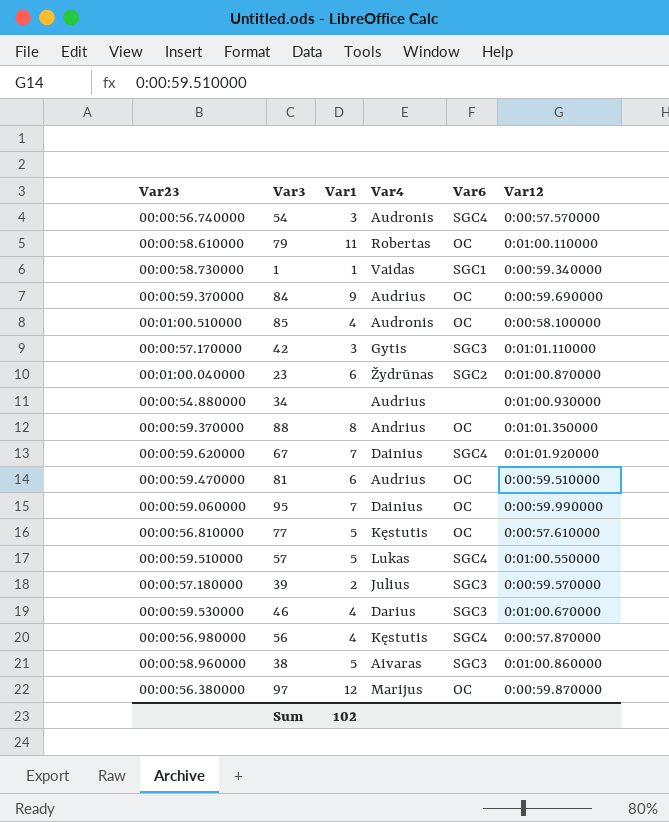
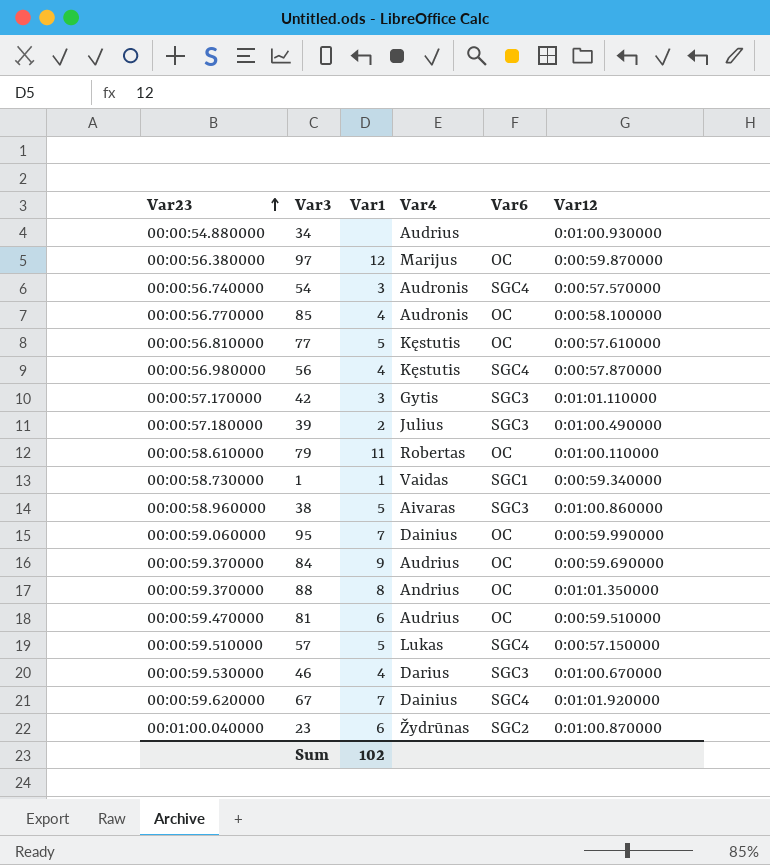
row order: none -> Var23 ascending
85 | Var23: 00:01:00.510000 -> 00:00:56.770000
39 | Var12: 0:00:59.570000 -> 0:01:00.490000
57 | Var12: 0:01:00.550000 -> 0:00:57.150000

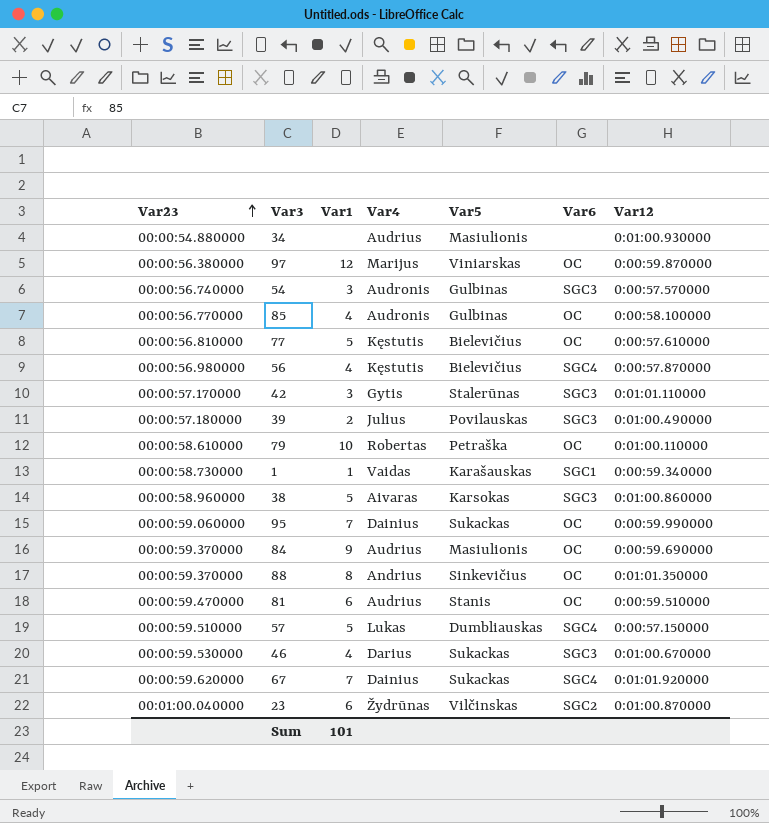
column Var5 | position: none -> 5
54 | Var6: SGC4 -> SGC3
79 | Var1: 11 -> 10
Sum | Var1: 102 -> 101

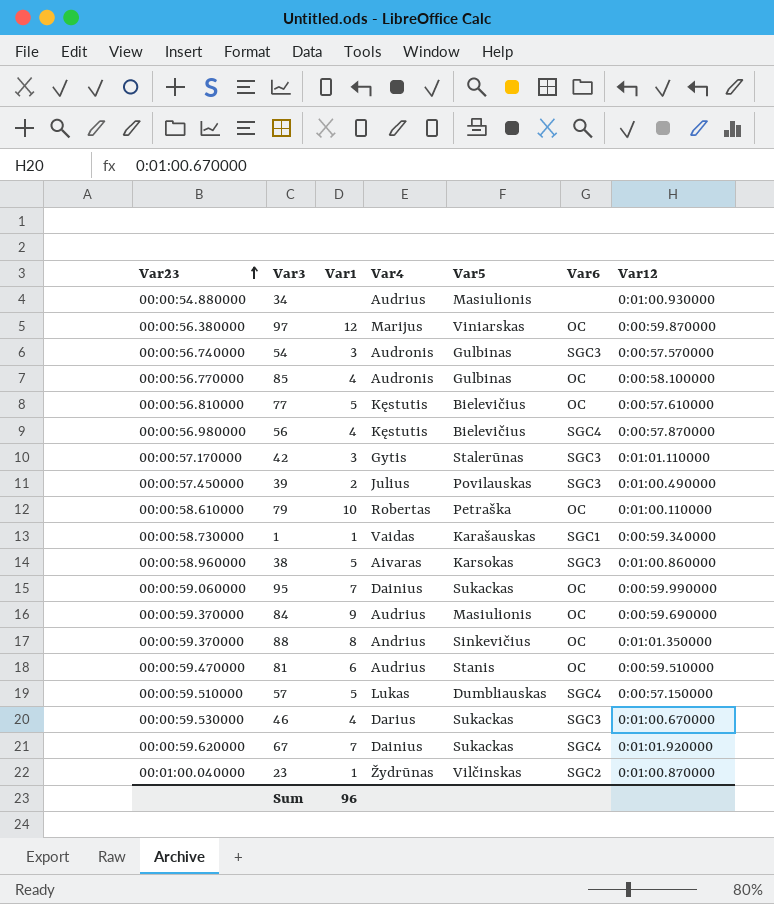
39 | Var23: 00:00:57.180000 -> 00:00:57.450000
23 | Var1: 6 -> 1
Sum | Var1: 101 -> 96

